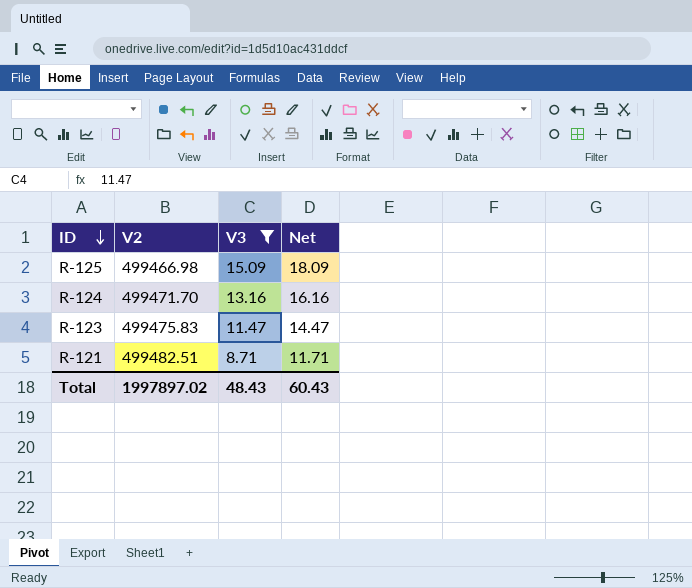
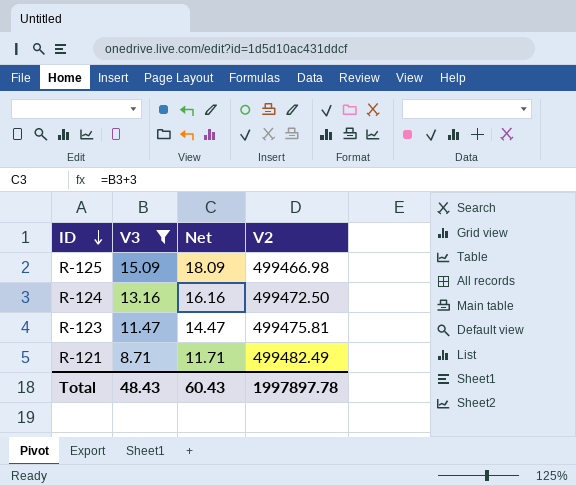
column V2 | position: 2 -> 4
R-124 | V2: 499471.70 -> 499472.50
R-123 | V2: 499475.83 -> 499475.81
R-121 | V2: 499482.51 -> 499482.49
Total | V2: 1997897.02 -> 1997897.78

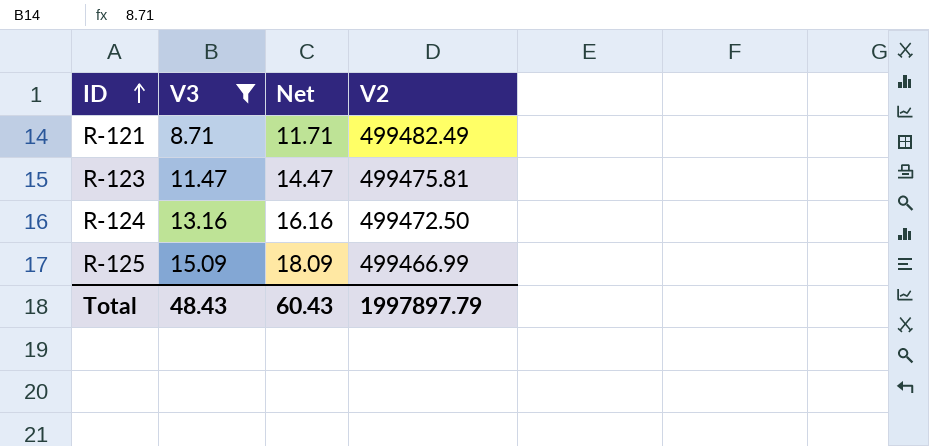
row order: ID descending -> ID ascending
R-125 | V2: 499466.98 -> 499466.99
Total | V2: 1997897.78 -> 1997897.79

